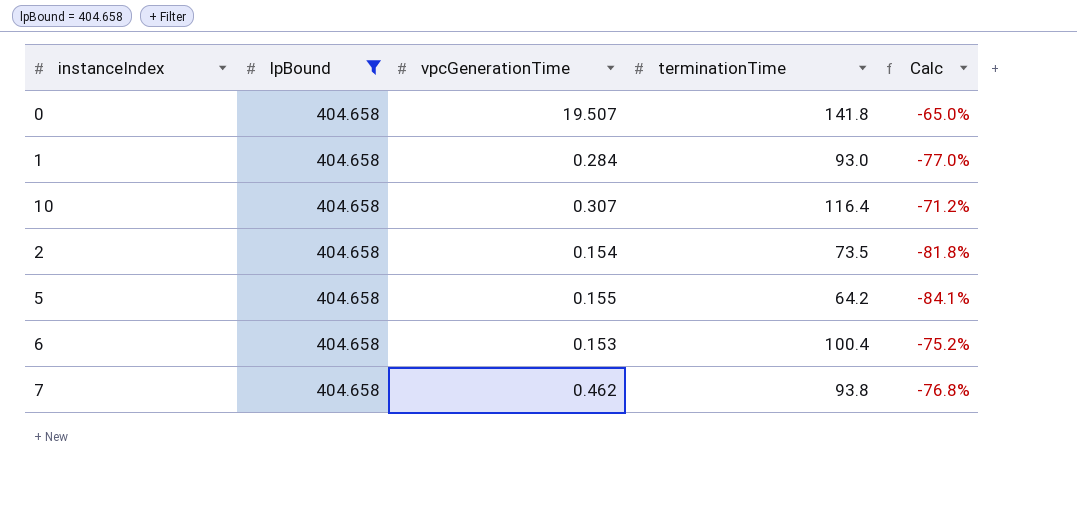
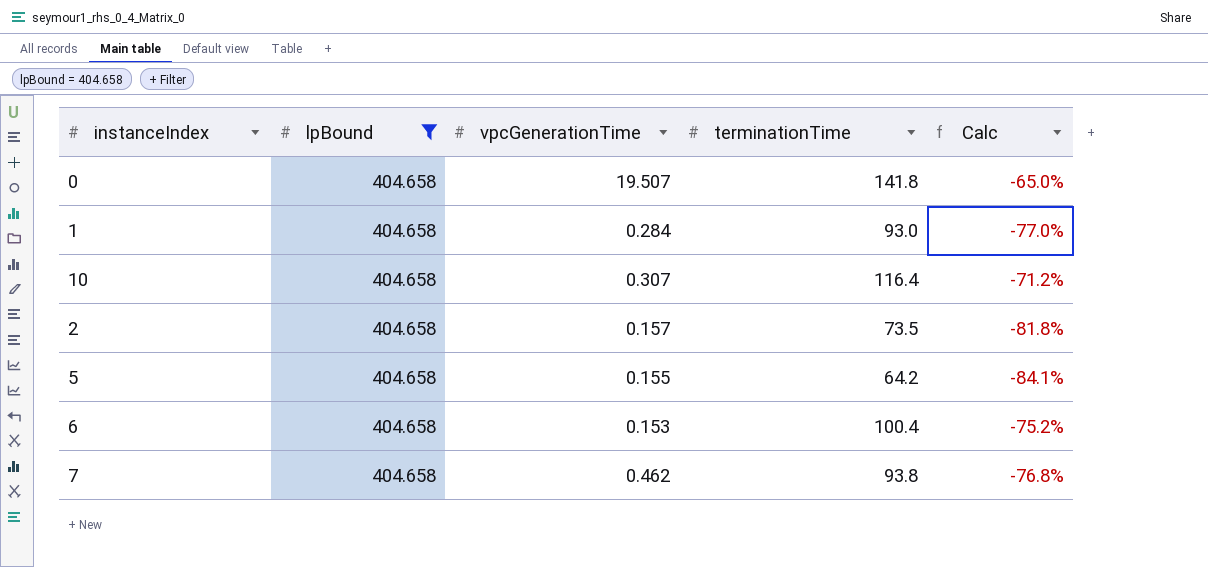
2 | vpcGenerationTime: 0.154 -> 0.157

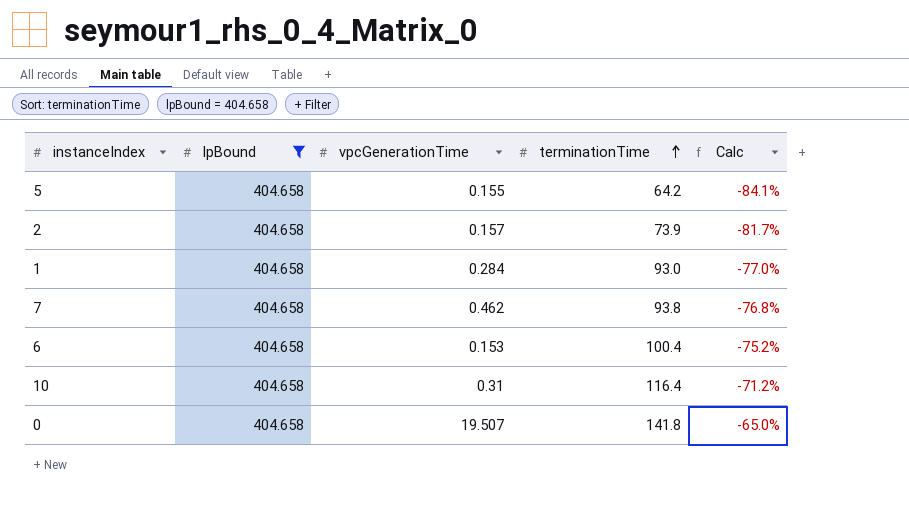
row order: none -> terminationTime ascending
2 | terminationTime: 73.5 -> 73.9
2 | Calc: -81.8% -> -81.7%
10 | vpcGenerationTime: 0.307 -> 0.31

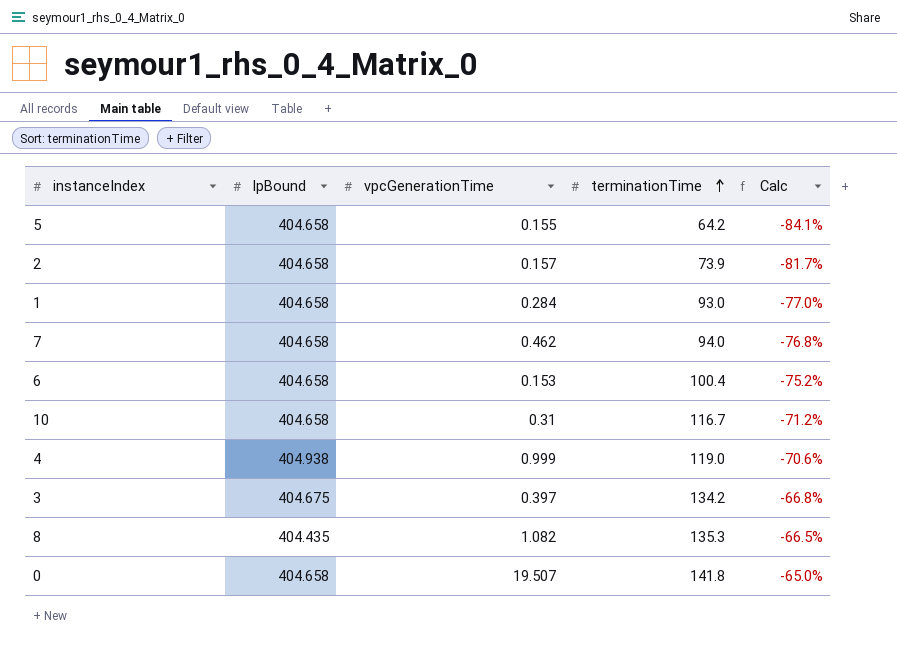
filter: lpBound = 404.658 -> none
7 | terminationTime: 93.8 -> 94.0
10 | terminationTime: 116.4 -> 116.7

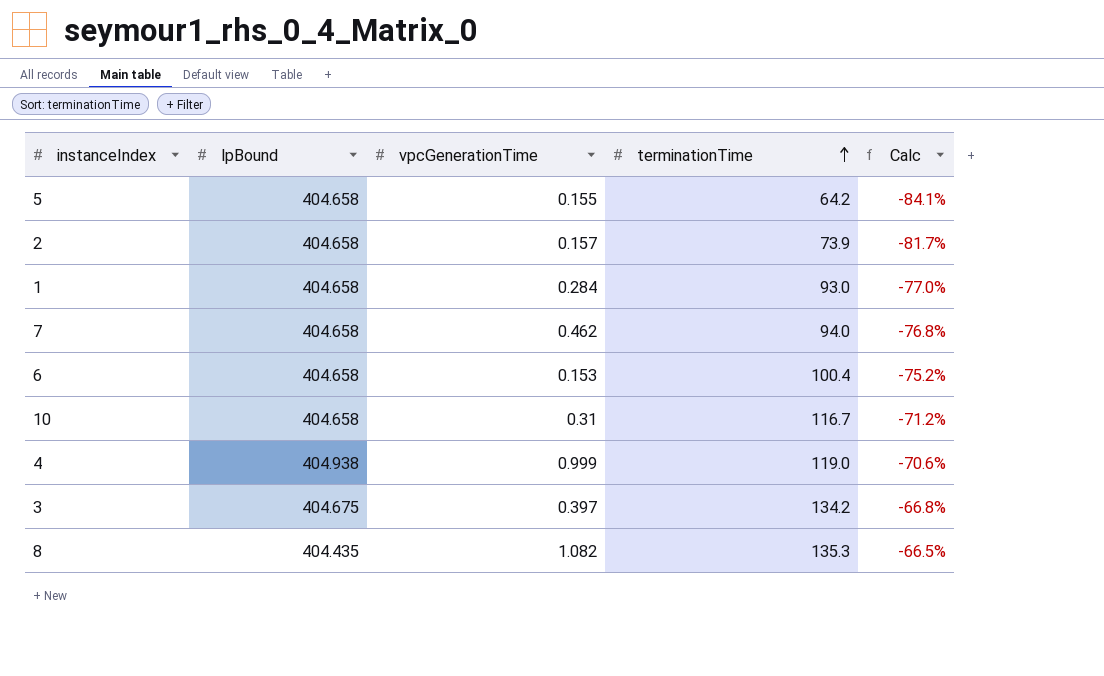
row 0: 404.658 | 19.507 | 141.8 | -65.0% -> none

